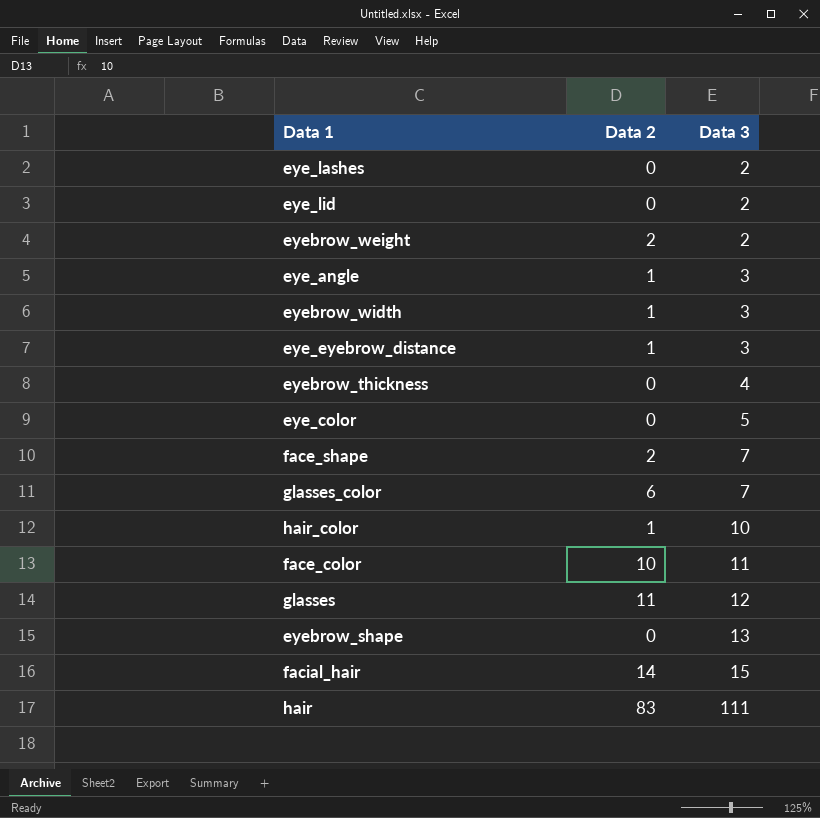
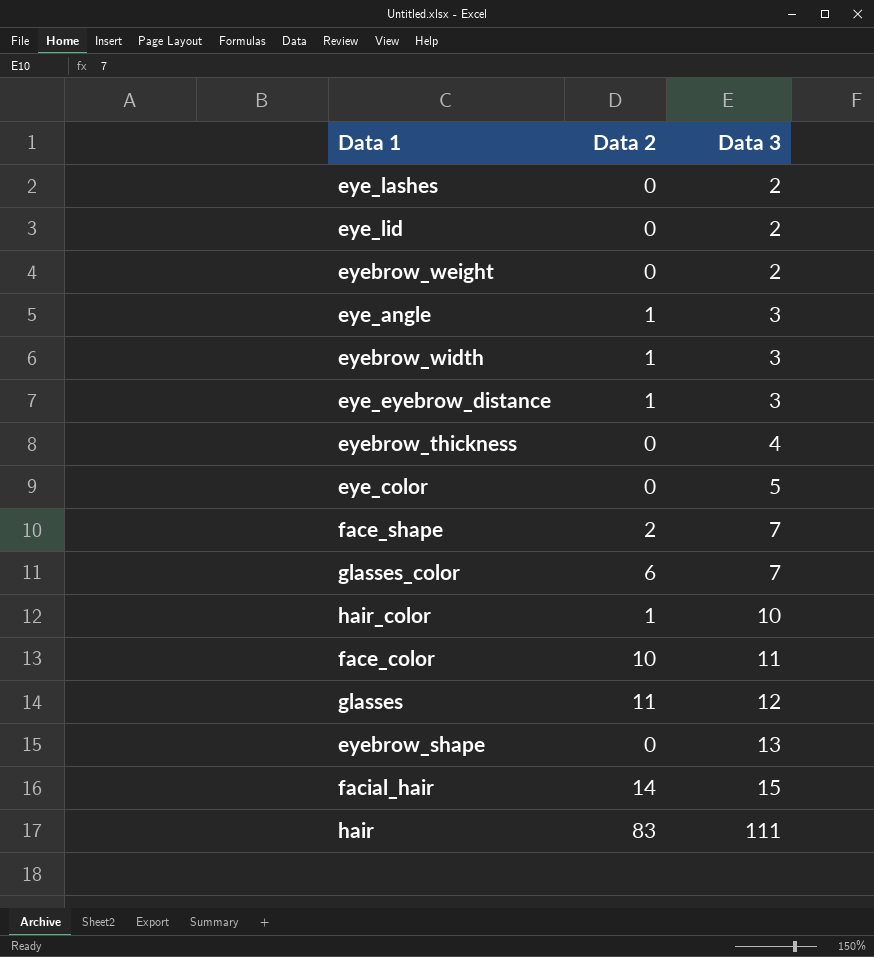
eyebrow_weight | Data 2: 2 -> 0

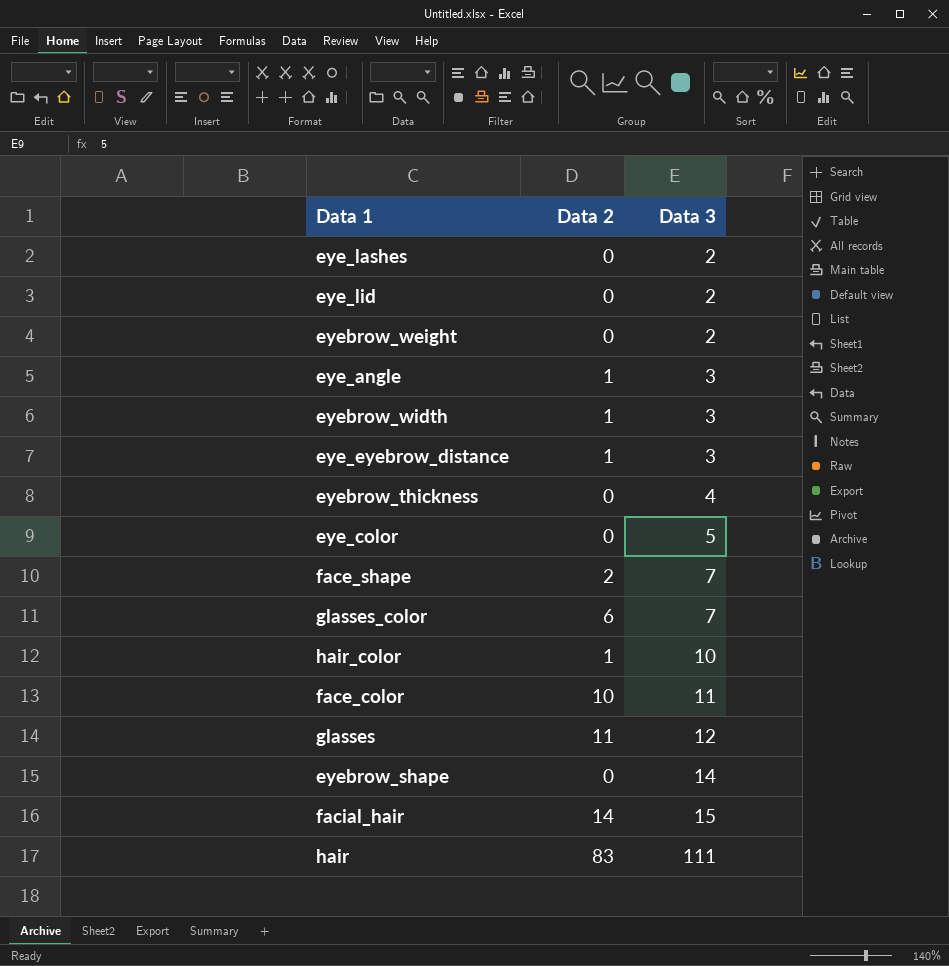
eyebrow_shape | Data 3: 13 -> 14

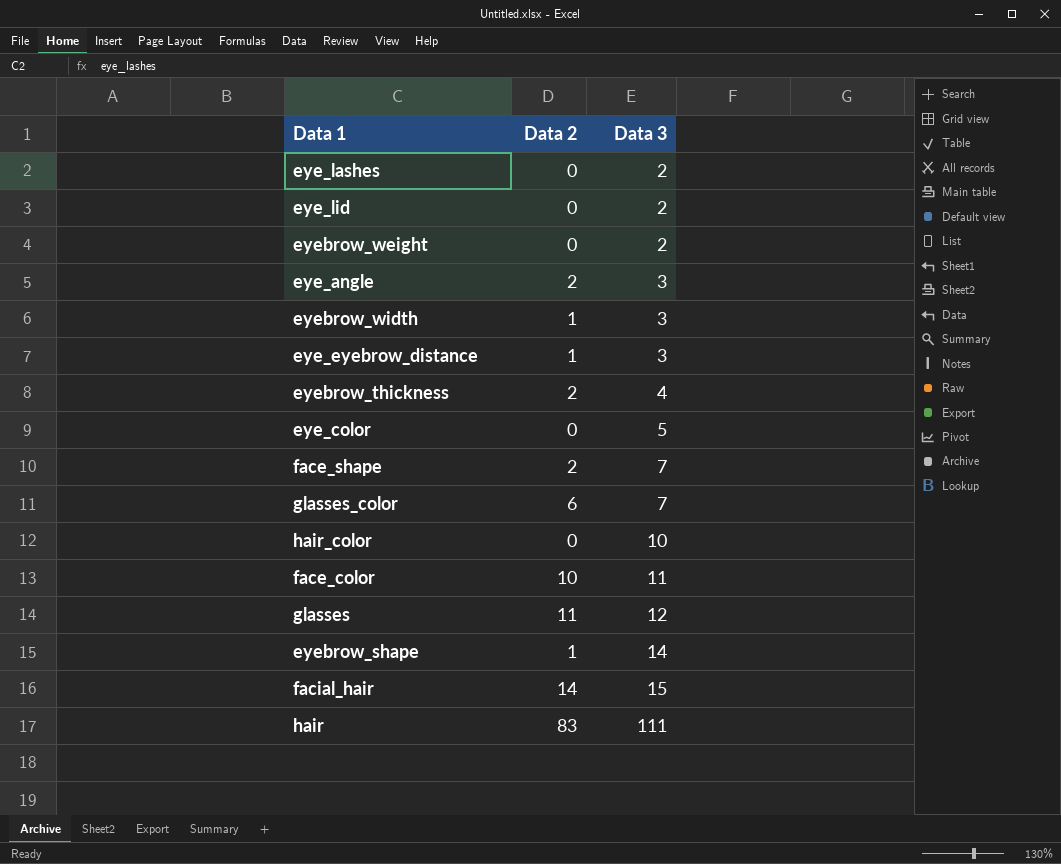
eye_angle | Data 2: 1 -> 2
eyebrow_thickness | Data 2: 0 -> 2
hair_color | Data 2: 1 -> 0
eyebrow_shape | Data 2: 0 -> 1

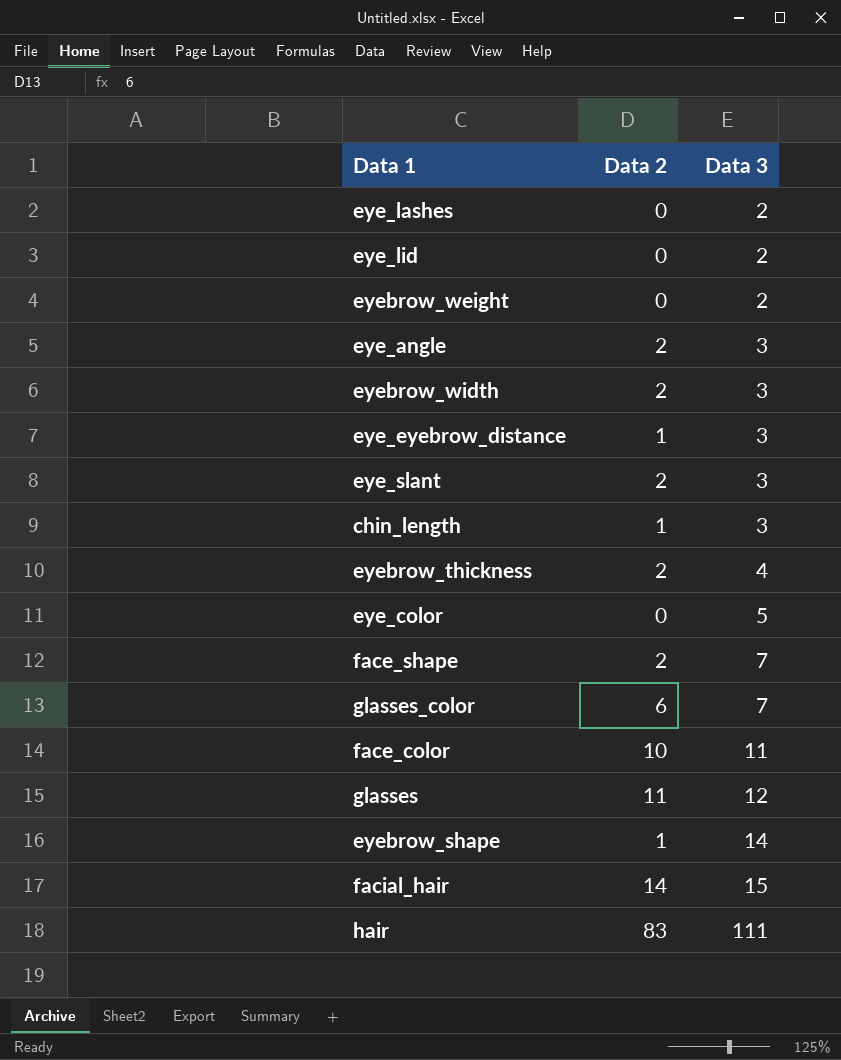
row hair_color: 0 | 10 -> none
eyebrow_width | Data 2: 1 -> 2
row eye_slant: none -> 2 | 3
row chin_length: none -> 1 | 3

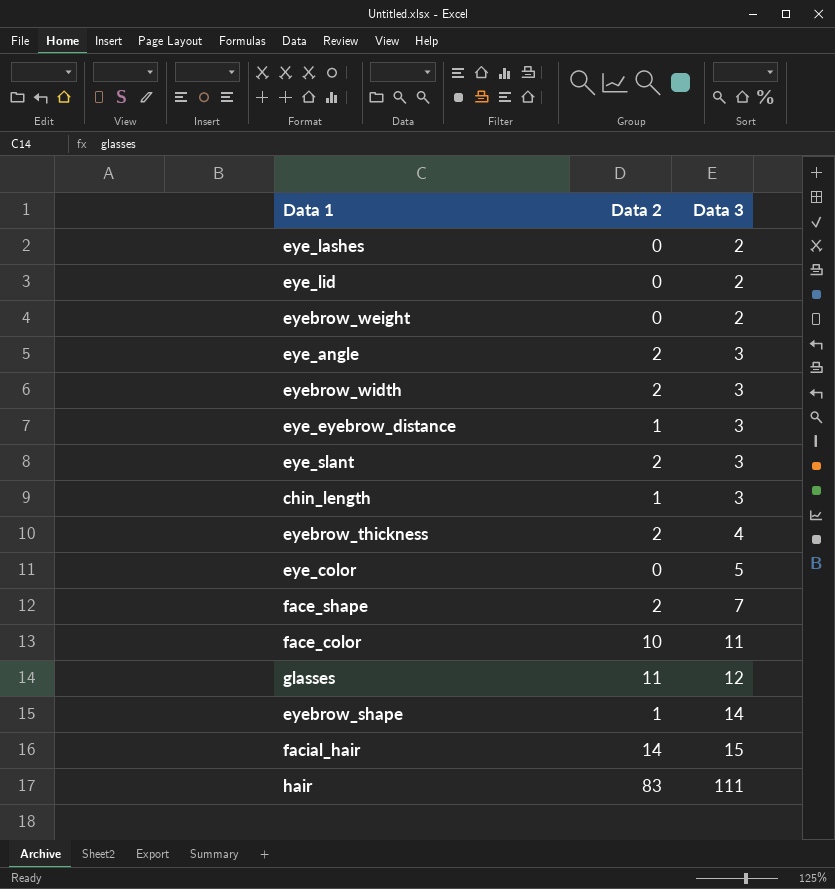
row glasses_color: 6 | 7 -> none

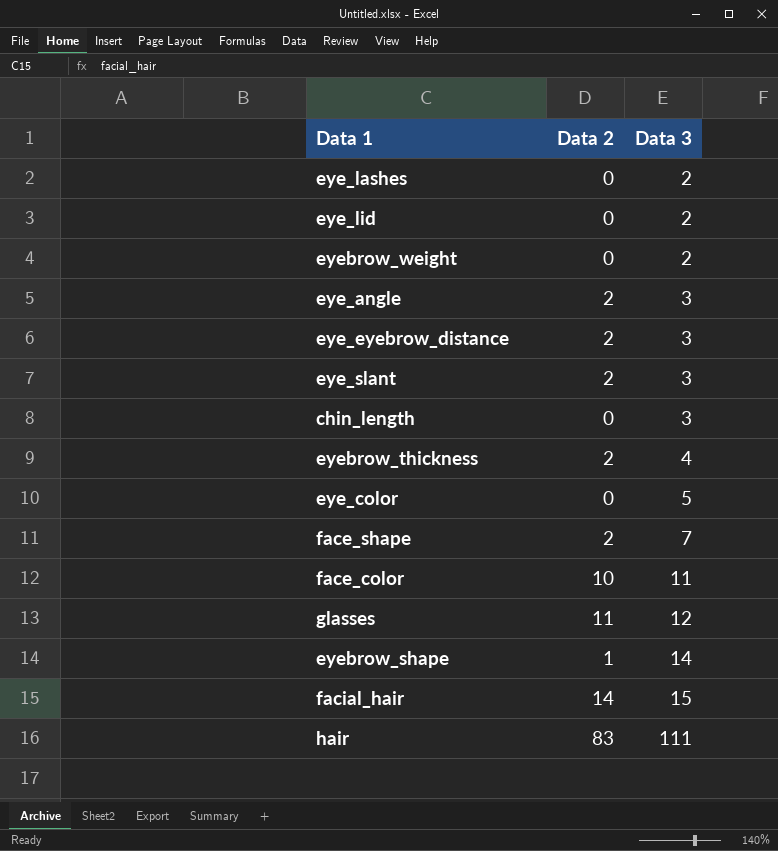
row eyebrow_width: 2 | 3 -> none
eye_eyebrow_distance | Data 2: 1 -> 2
chin_length | Data 2: 1 -> 0

